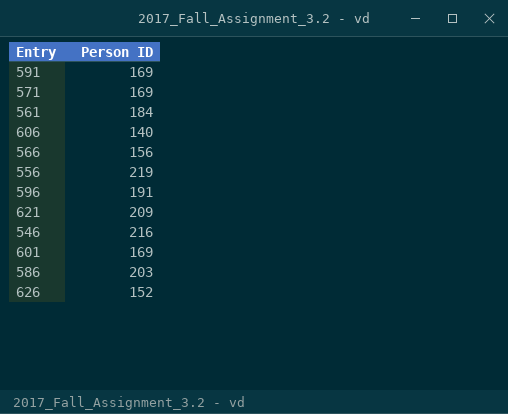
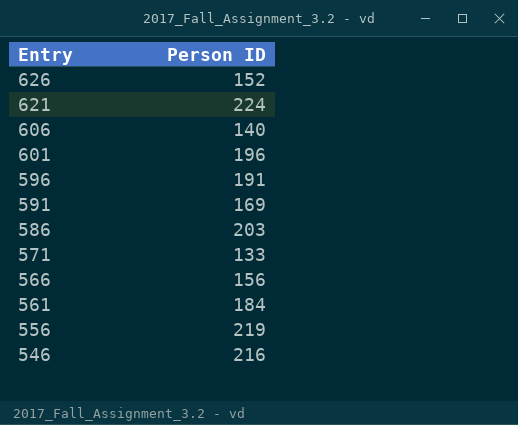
row order: none -> Entry descending
621 | Person ID: 209 -> 224
601 | Person ID: 169 -> 196
571 | Person ID: 169 -> 133

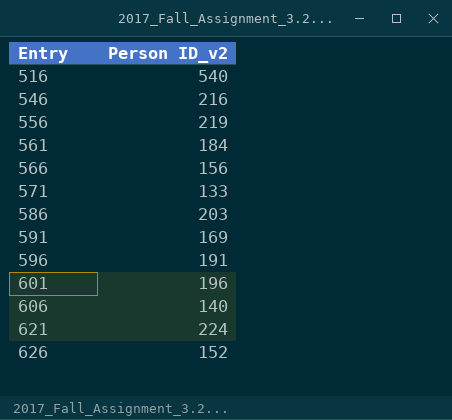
row order: Entry descending -> Entry ascending
column name: Person ID -> Person ID_v2
row 516: none -> 540

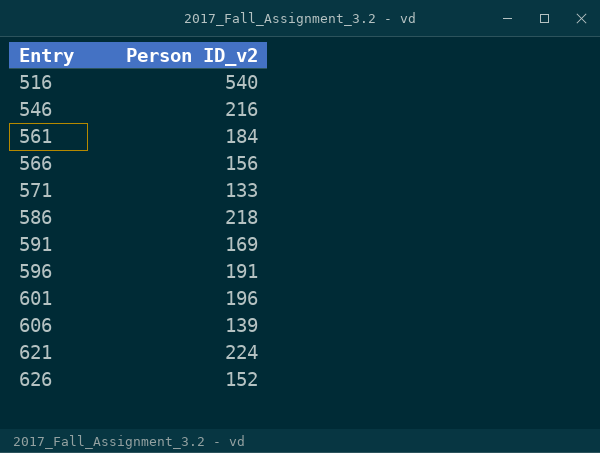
row 556: 219 -> none
586 | Person ID_v2: 203 -> 218
606 | Person ID_v2: 140 -> 139

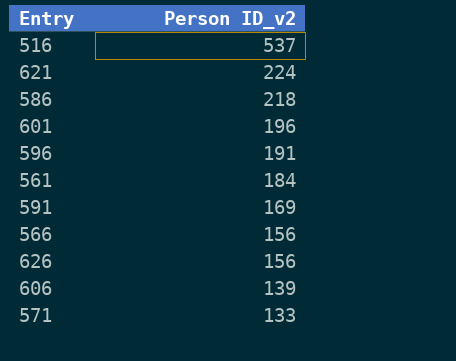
row order: Entry ascending -> Person ID_v2 descending
row 546: 216 -> none
516 | Person ID_v2: 540 -> 537
626 | Person ID_v2: 152 -> 156

